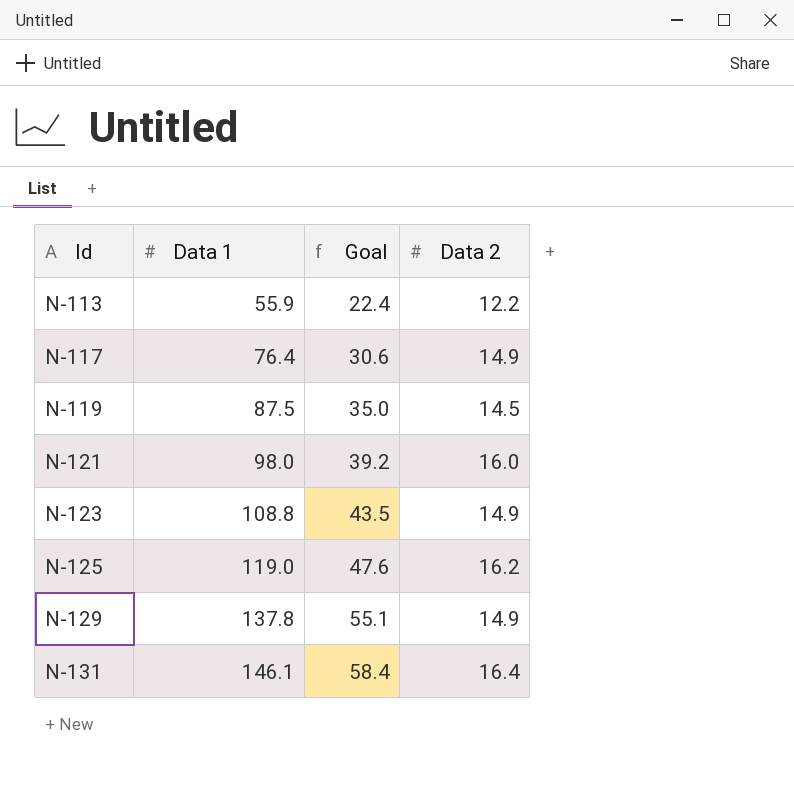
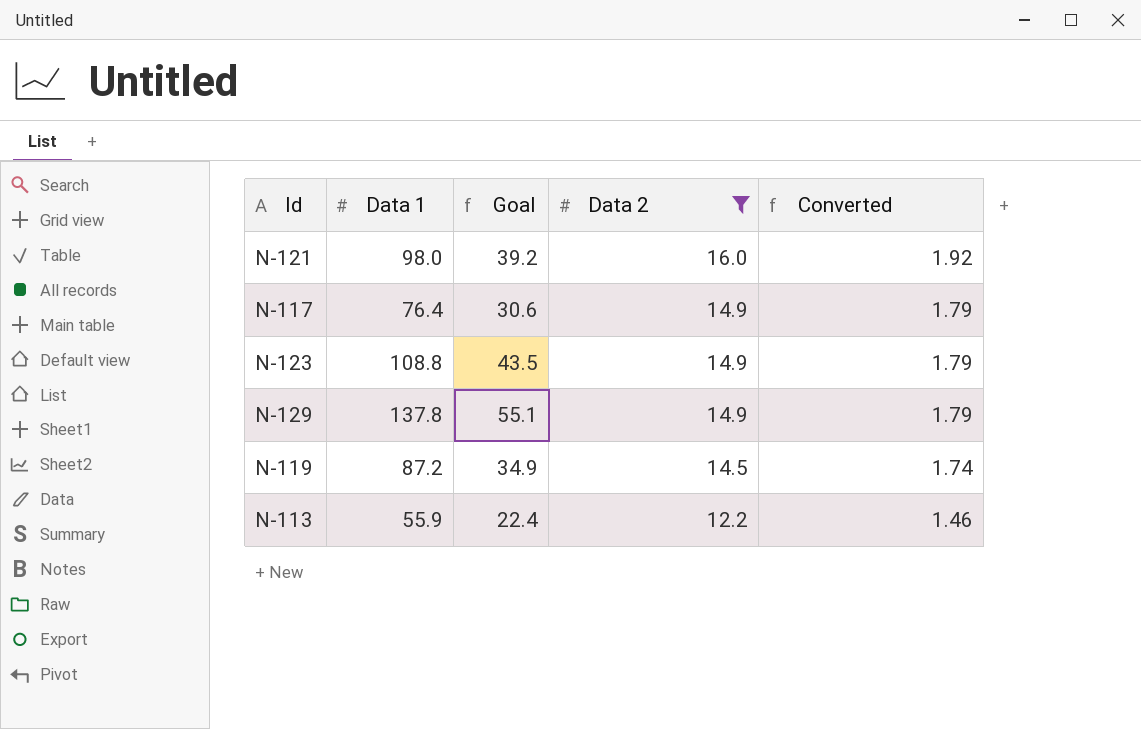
filter: none -> Data 2 <= 16.0
row order: Id ascending -> Data 2 descending
column Converted | formula: none -> [Data 2] * 0.12
N-119 | Data 1: 87.5 -> 87.2
N-119 | Goal: 35.0 -> 34.9

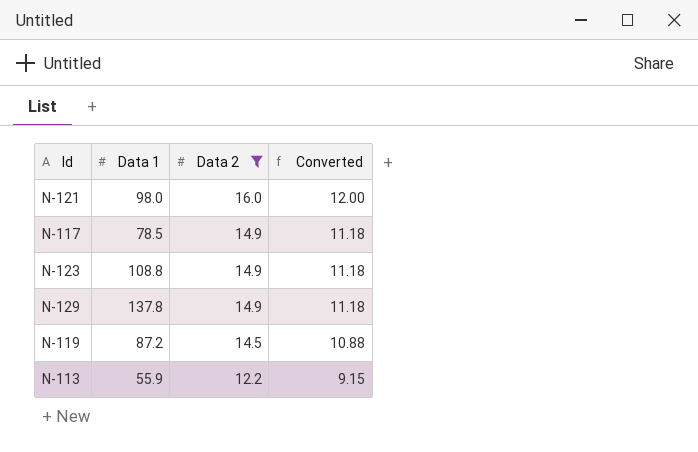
column Goal | formula: [Data 1] * 0.4 -> none
column Converted | formula: [Data 2] * 0.12 -> [Data 2] * 0.75
N-117 | Data 1: 76.4 -> 78.5

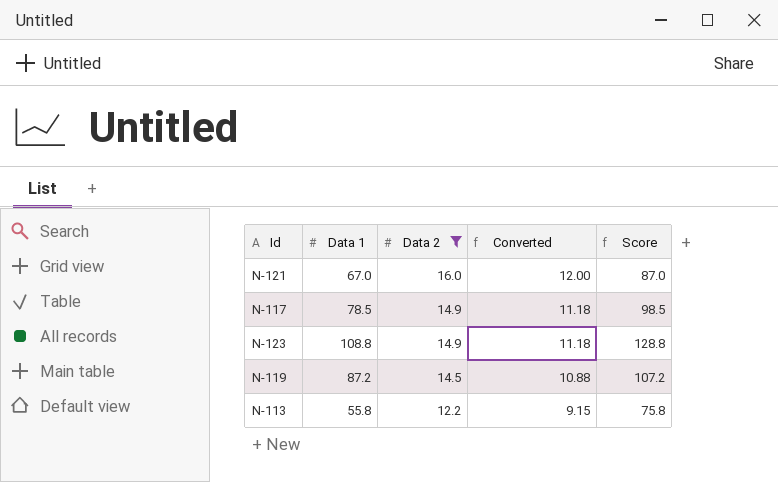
column Score | formula: none -> [Data 1] + 20
row N-129: 137.8 | 14.9 | 11.18 -> none
N-121 | Data 1: 98.0 -> 67.0
N-113 | Data 1: 55.9 -> 55.8

